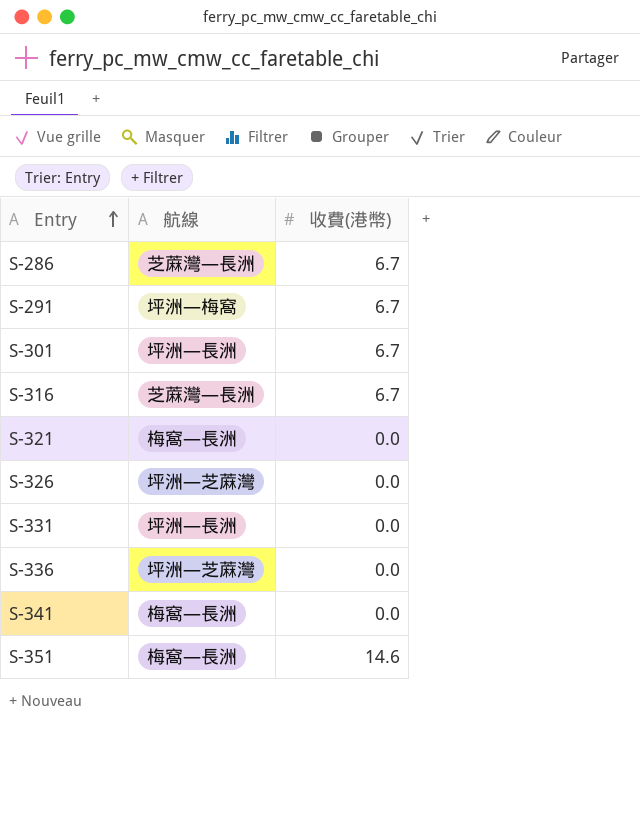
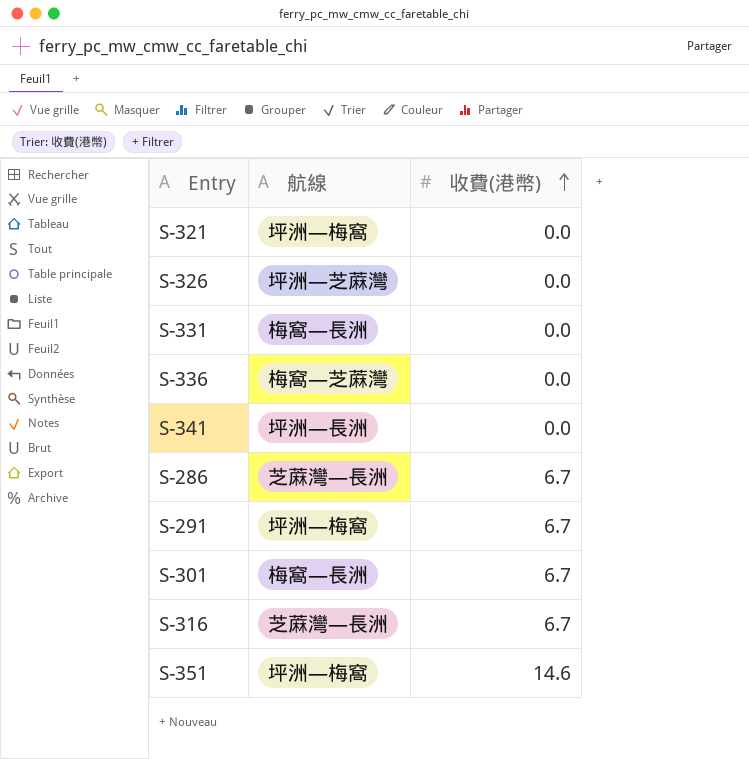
row order: Entry ascending -> 收費(港幣) ascending
S-321 | 航線: 梅窩—長洲 -> 坪洲—梅窩
S-331 | 航線: 坪洲—長洲 -> 梅窩—長洲
S-336 | 航線: 坪洲—芝蔴灣 -> 梅窩—芝蔴灣
S-341 | 航線: 梅窩—長洲 -> 坪洲—長洲
S-301 | 航線: 坪洲—長洲 -> 梅窩—長洲
S-351 | 航線: 梅窩—長洲 -> 坪洲—梅窩

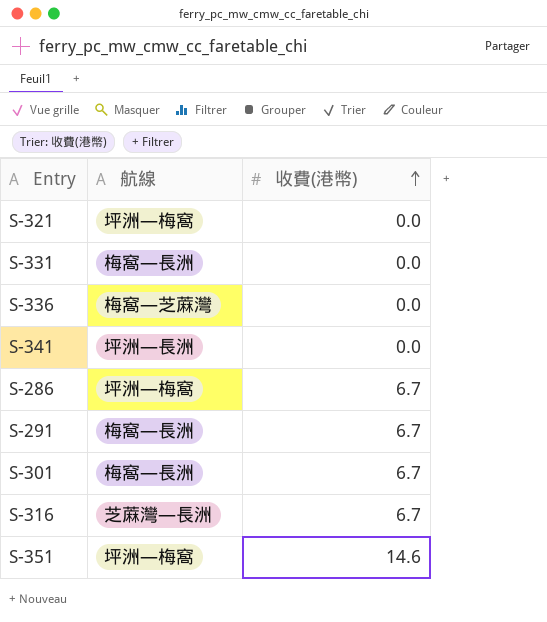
row S-326: 坪洲—芝蔴灣 | 0.0 -> none
S-286 | 航線: 芝蔴灣—長洲 -> 坪洲—梅窩
S-291 | 航線: 坪洲—梅窩 -> 梅窩—長洲

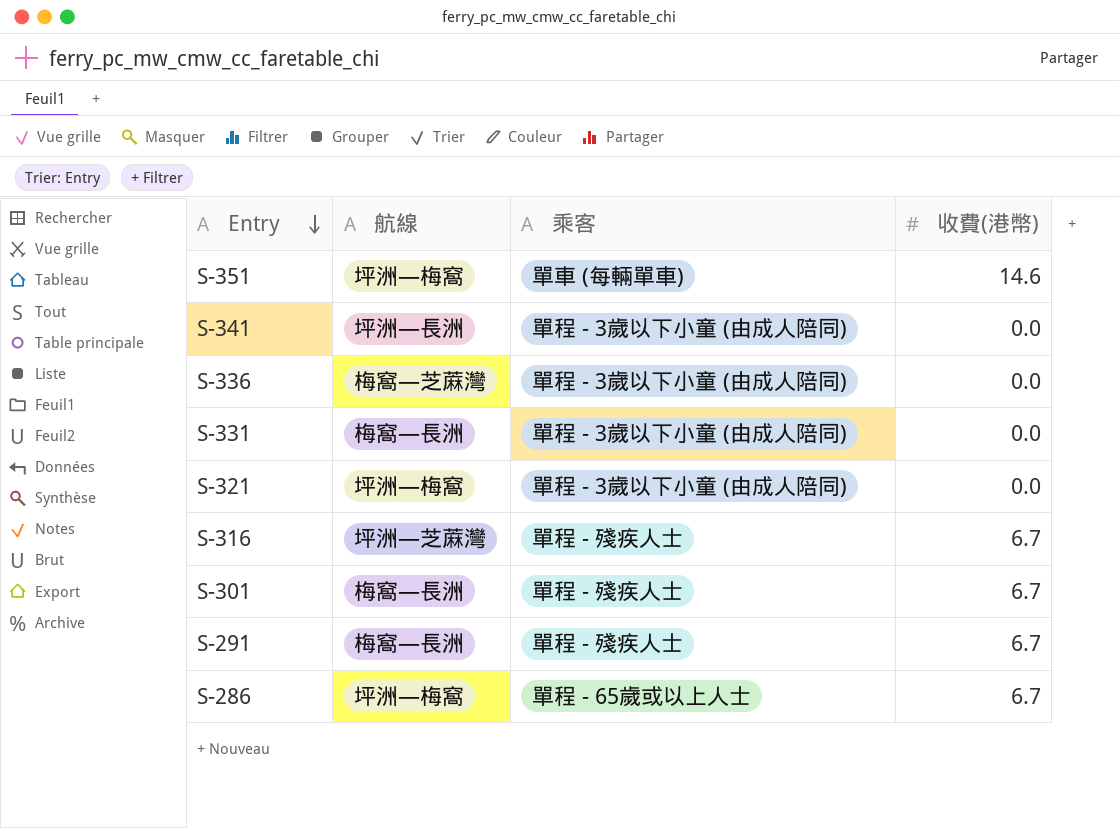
row order: 收費(港幣) ascending -> Entry descending
column 乘客 | position: none -> 3
S-316 | 航線: 芝蔴灣—長洲 -> 坪洲—芝蔴灣

